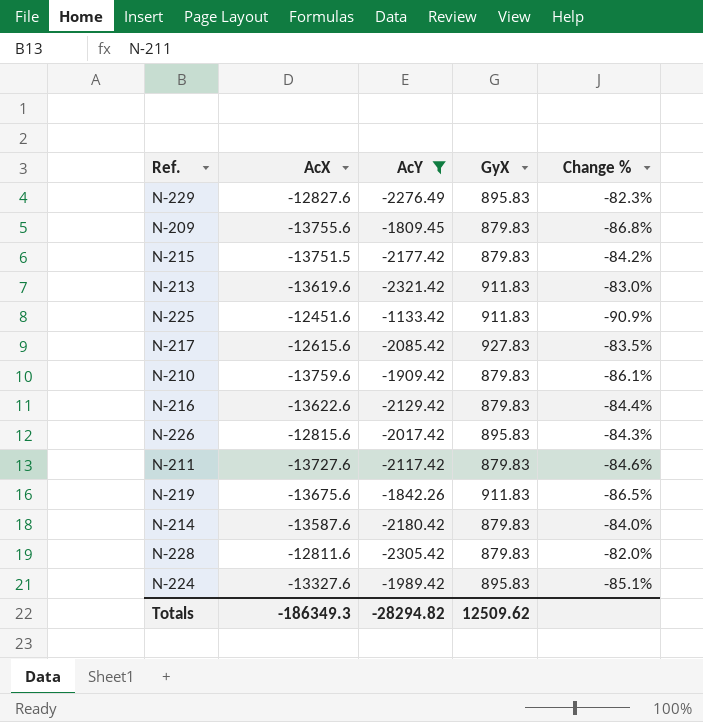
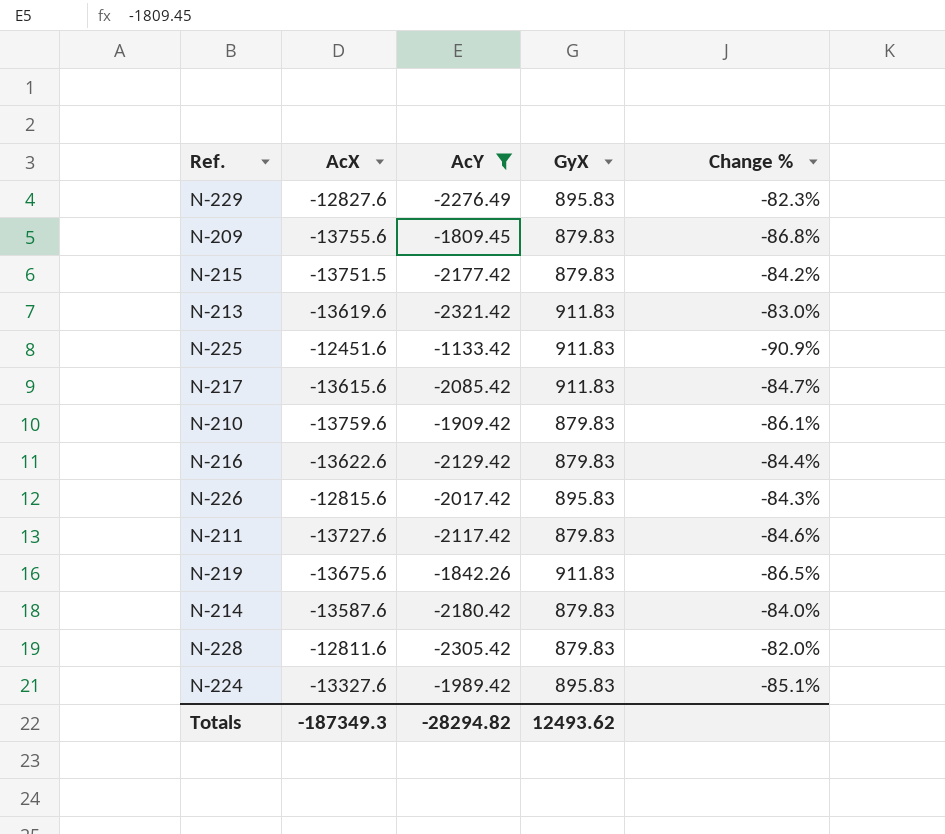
N-217 | AcX: -12615.6 -> -13615.6
N-217 | GyX: 927.83 -> 911.83
N-217 | Change %: -83.5% -> -84.7%
Totals | AcX: -186349.3 -> -187349.3
Totals | GyX: 12509.62 -> 12493.62

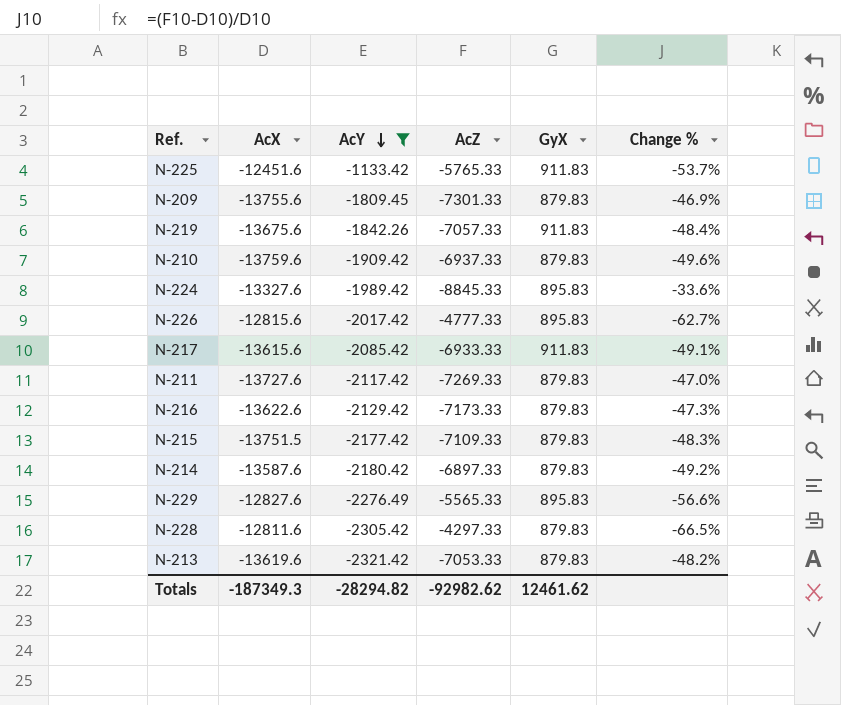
row order: none -> AcY descending
column AcZ | position: none -> 4
column Change % | formula: ([AcY] - [AcX]) / [AcX] -> ([AcZ] - [AcX]) / [AcX]
N-213 | GyX: 911.83 -> 879.83
Totals | GyX: 12493.62 -> 12461.62

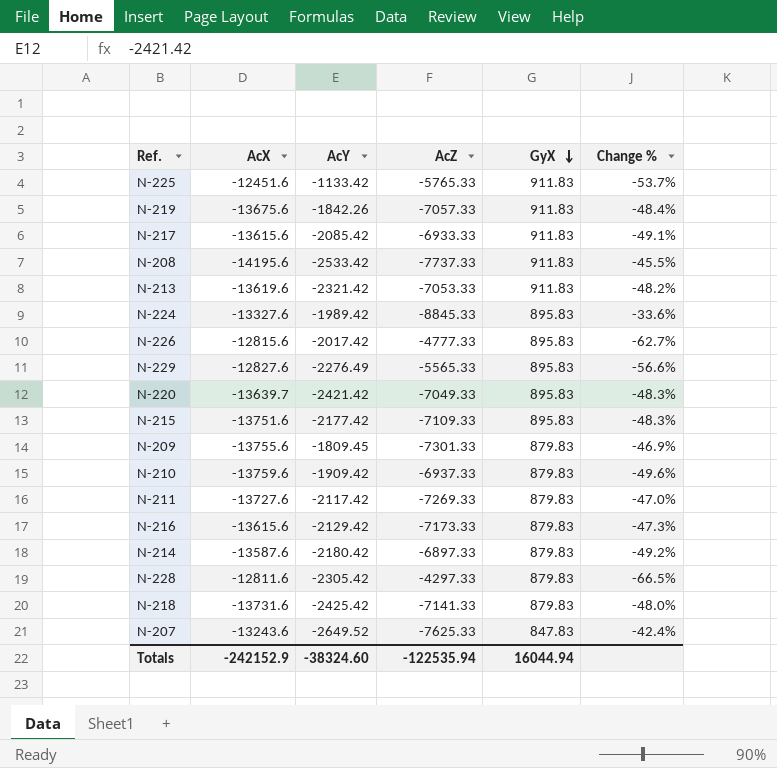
filter: AcY >= -2321.42 -> none
row order: AcY descending -> GyX descending
N-213 | GyX: 879.83 -> 911.83
N-215 | AcX: -13751.5 -> -13751.6
N-215 | GyX: 879.83 -> 895.83
N-216 | AcX: -13622.6 -> -13615.6
Totals | AcX: -187349.3 -> -242152.9
Totals | AcY: -28294.82 -> -38324.60
Totals | AcZ: -92982.62 -> -122535.94
Totals | GyX: 12461.62 -> 16044.94

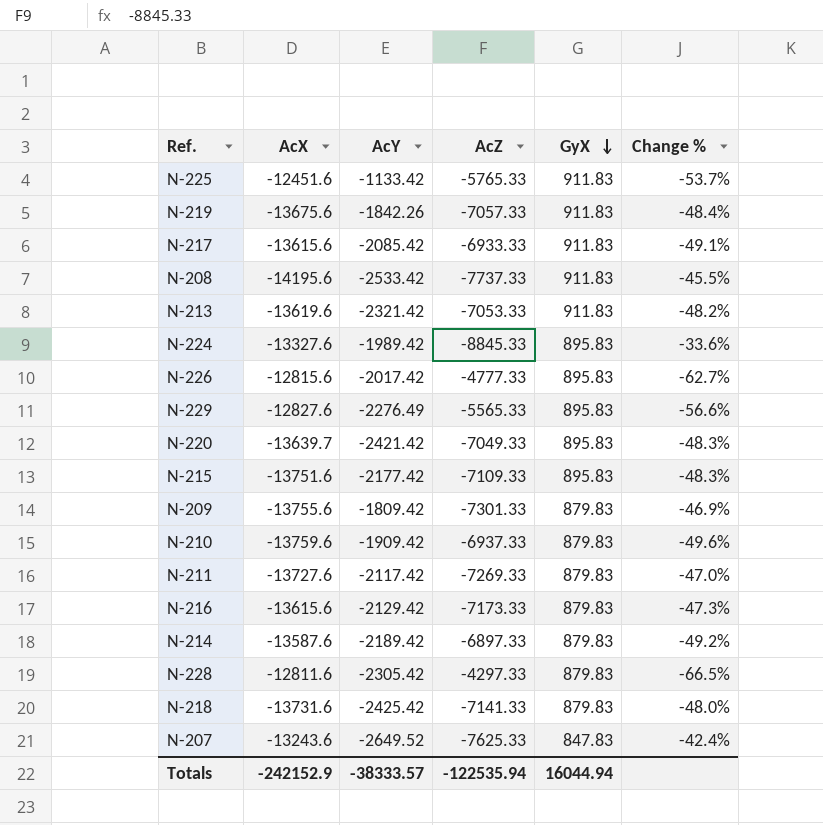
N-209 | AcY: -1809.45 -> -1809.42
N-214 | AcY: -2180.42 -> -2189.42
Totals | AcY: -38324.60 -> -38333.57

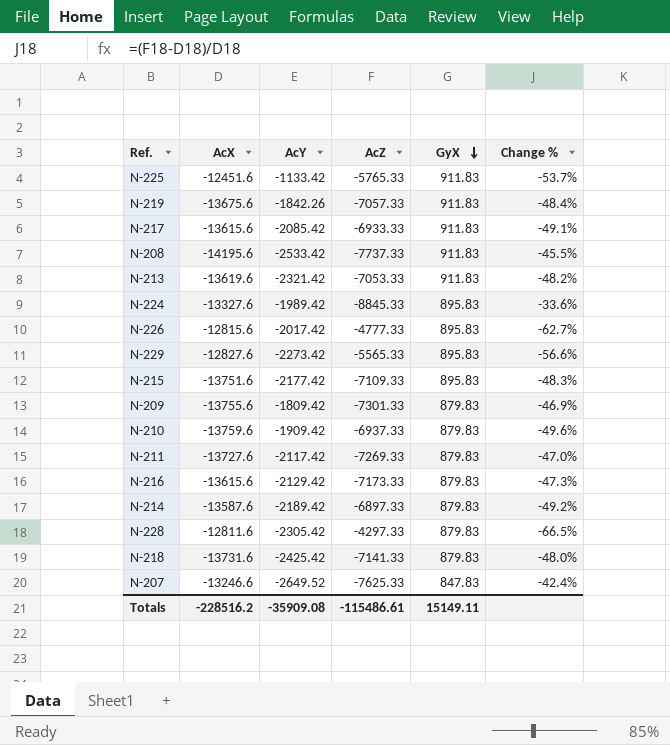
row N-220: -13639.7 | -2421.42 | -7049.33 | 895.83 | -48.3% -> none
N-229 | AcY: -2276.49 -> -2273.42
N-207 | AcX: -13243.6 -> -13246.6
Totals | AcX: -242152.9 -> -228516.2
Totals | AcY: -38333.57 -> -35909.08
Totals | AcZ: -122535.94 -> -115486.61
Totals | GyX: 16044.94 -> 15149.11

